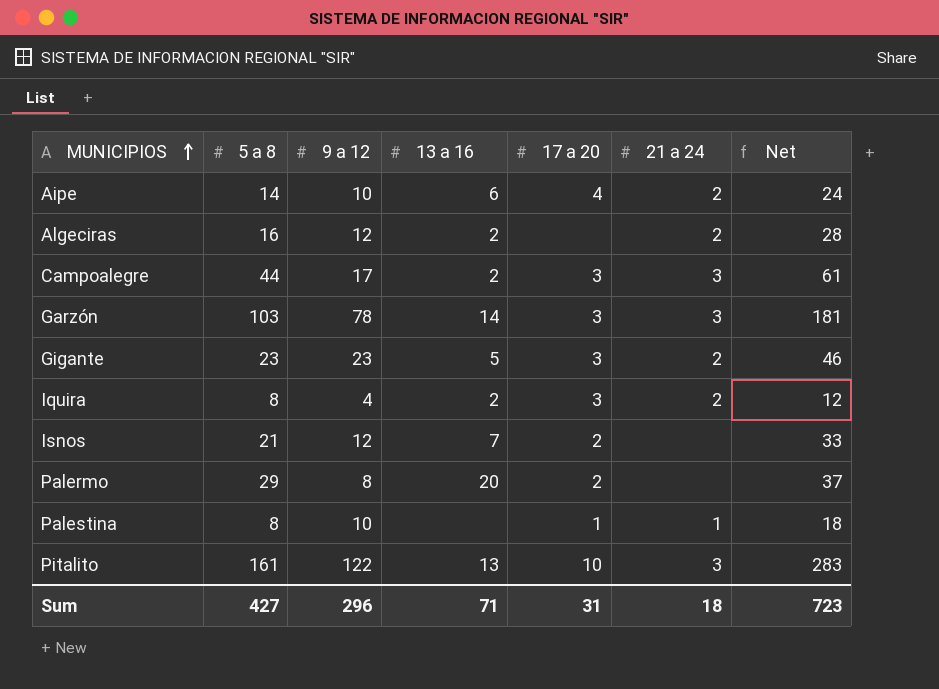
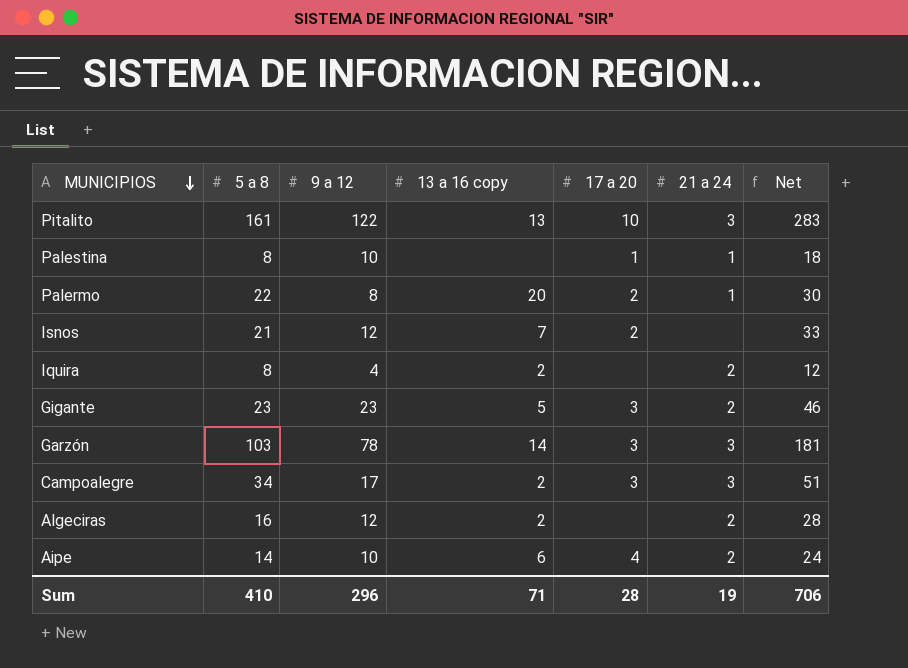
row order: MUNICIPIOS ascending -> MUNICIPIOS descending
column name: 13 a 16 -> 13 a 16 copy
Palermo | 5 a 8: 29 -> 22
Palermo | 21 a 24: none -> 1
Palermo | Net: 37 -> 30
Iquira | 17 a 20: 3 -> none
Campoalegre | 5 a 8: 44 -> 34
Campoalegre | Net: 61 -> 51
Sum | 5 a 8: 427 -> 410
Sum | 17 a 20: 31 -> 28
Sum | 21 a 24: 18 -> 19
Sum | Net: 723 -> 706

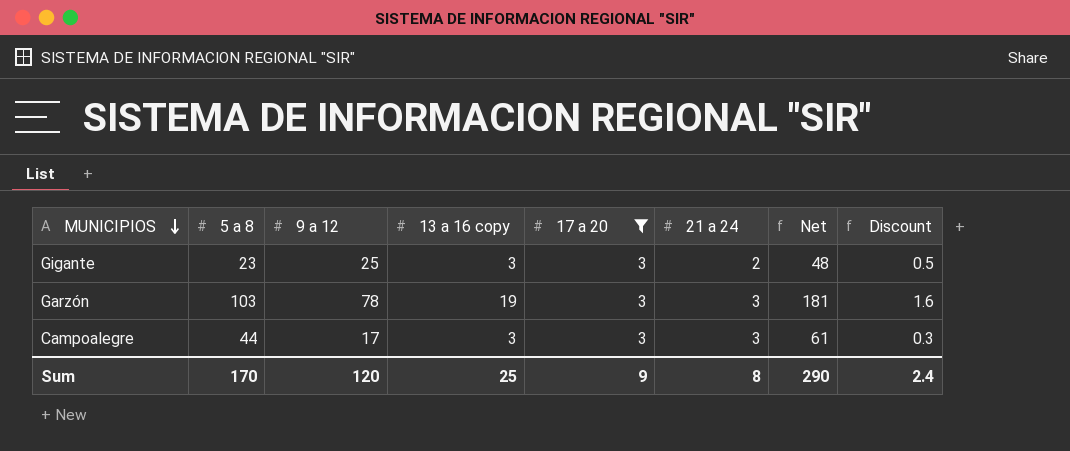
filter: none -> 17 a 20 = 3
column Discount | formula: none -> [9 a 12] * 0.02
Gigante | 9 a 12: 23 -> 25
Gigante | 13 a 16 copy: 5 -> 3
Gigante | Net: 46 -> 48
Garzón | 13 a 16 copy: 14 -> 19
Campoalegre | 5 a 8: 34 -> 44
Campoalegre | 13 a 16 copy: 2 -> 3
Campoalegre | Net: 51 -> 61
Sum | 5 a 8: 410 -> 170
Sum | 9 a 12: 296 -> 120
Sum | 13 a 16 copy: 71 -> 25
Sum | 17 a 20: 28 -> 9
Sum | 21 a 24: 19 -> 8
Sum | Net: 706 -> 290

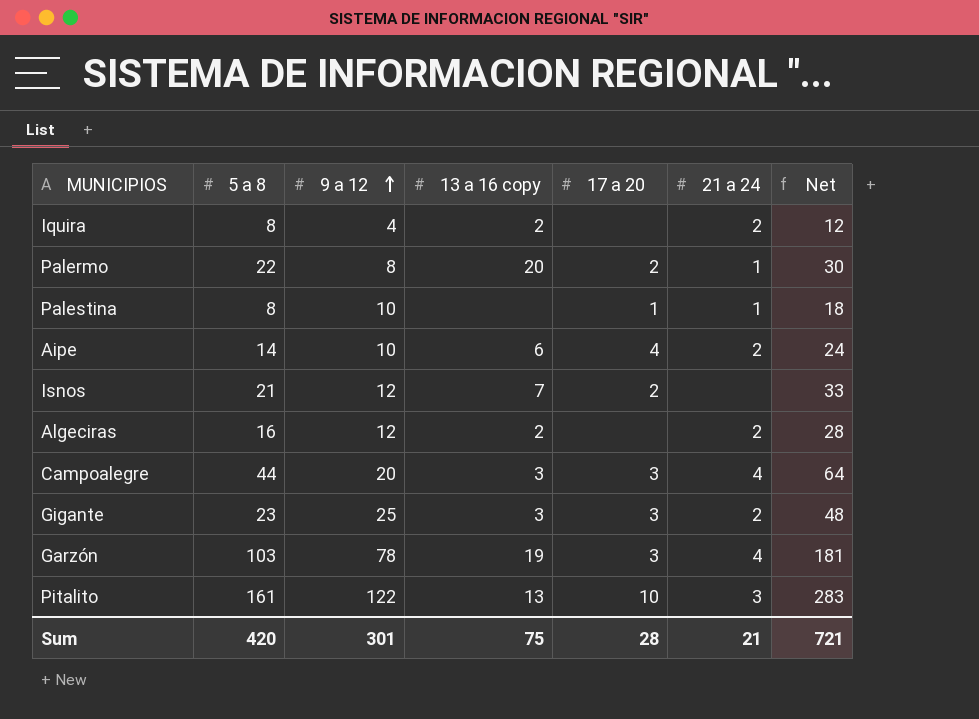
filter: 17 a 20 = 3 -> none
row order: MUNICIPIOS descending -> 9 a 12 ascending
column Discount | formula: [9 a 12] * 0.02 -> none
Campoalegre | 9 a 12: 17 -> 20
Campoalegre | 21 a 24: 3 -> 4
Campoalegre | Net: 61 -> 64
Garzón | 21 a 24: 3 -> 4
Sum | 5 a 8: 170 -> 420
Sum | 9 a 12: 120 -> 301
Sum | 13 a 16 copy: 25 -> 75
Sum | 17 a 20: 9 -> 28
Sum | 21 a 24: 8 -> 21
Sum | Net: 290 -> 721

